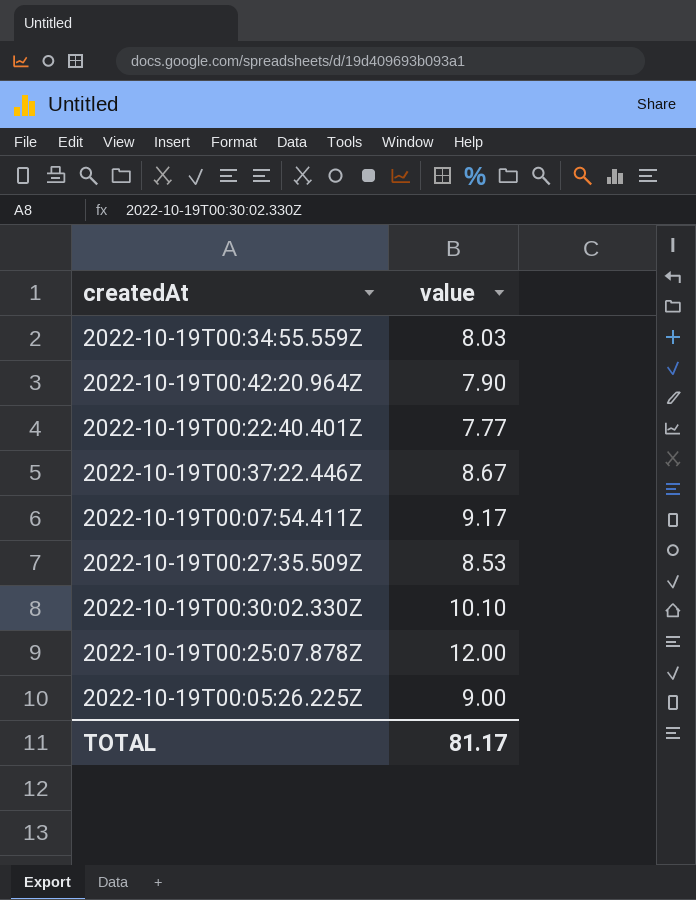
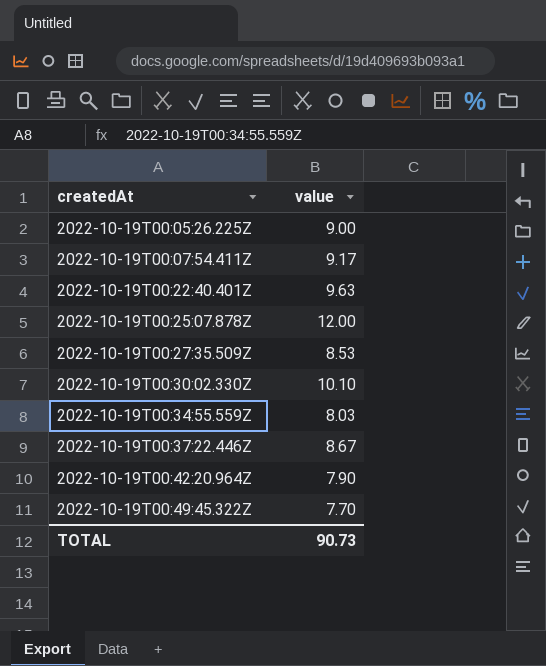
row order: none -> createdAt ascending
2022-10-19T00:22:40.401Z | value: 7.77 -> 9.63
row 2022-10-19T00:49:45.322Z: none -> 7.70
TOTAL | value: 81.17 -> 90.73

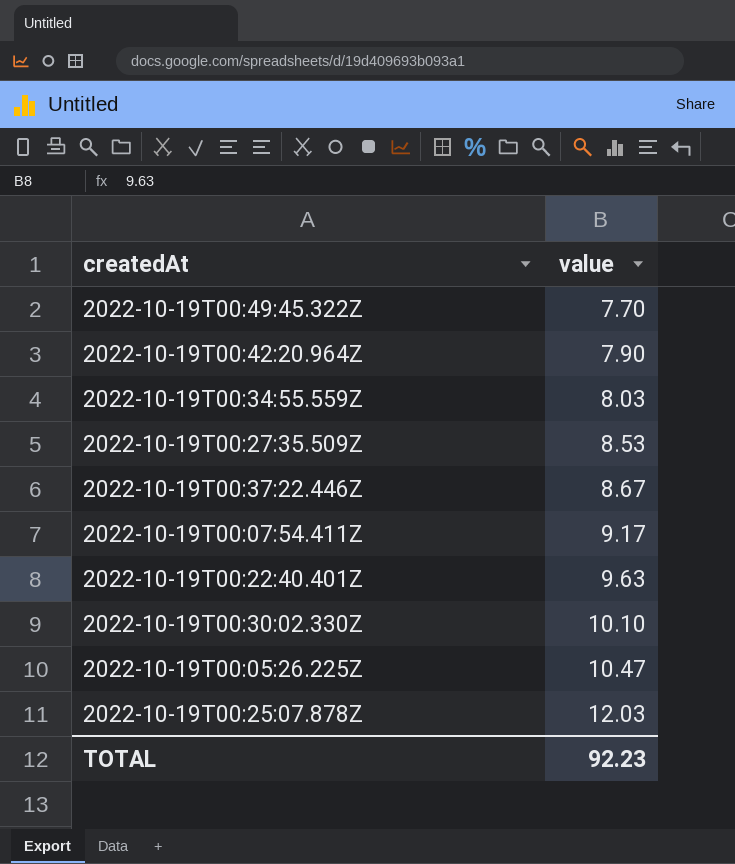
row order: createdAt ascending -> value ascending
2022-10-19T00:05:26.225Z | value: 9.00 -> 10.47
2022-10-19T00:25:07.878Z | value: 12.00 -> 12.03
TOTAL | value: 90.73 -> 92.23

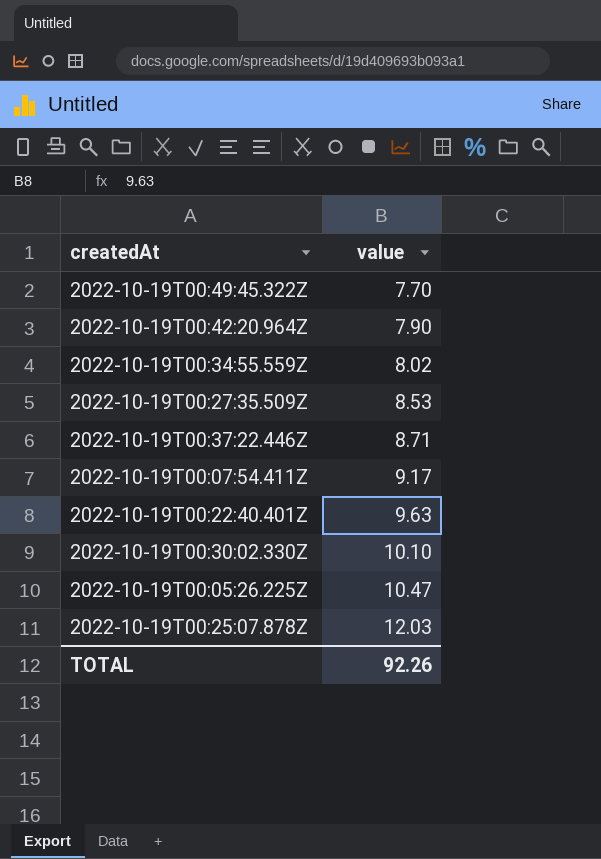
2022-10-19T00:34:55.559Z | value: 8.03 -> 8.02
2022-10-19T00:37:22.446Z | value: 8.67 -> 8.71
TOTAL | value: 92.23 -> 92.26

